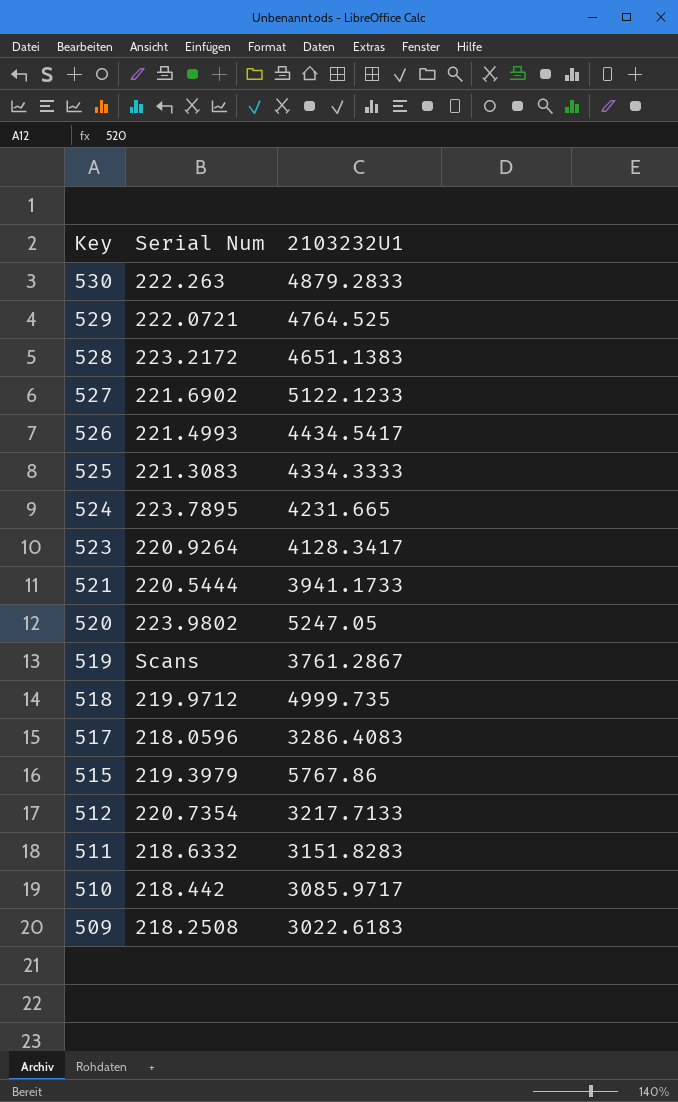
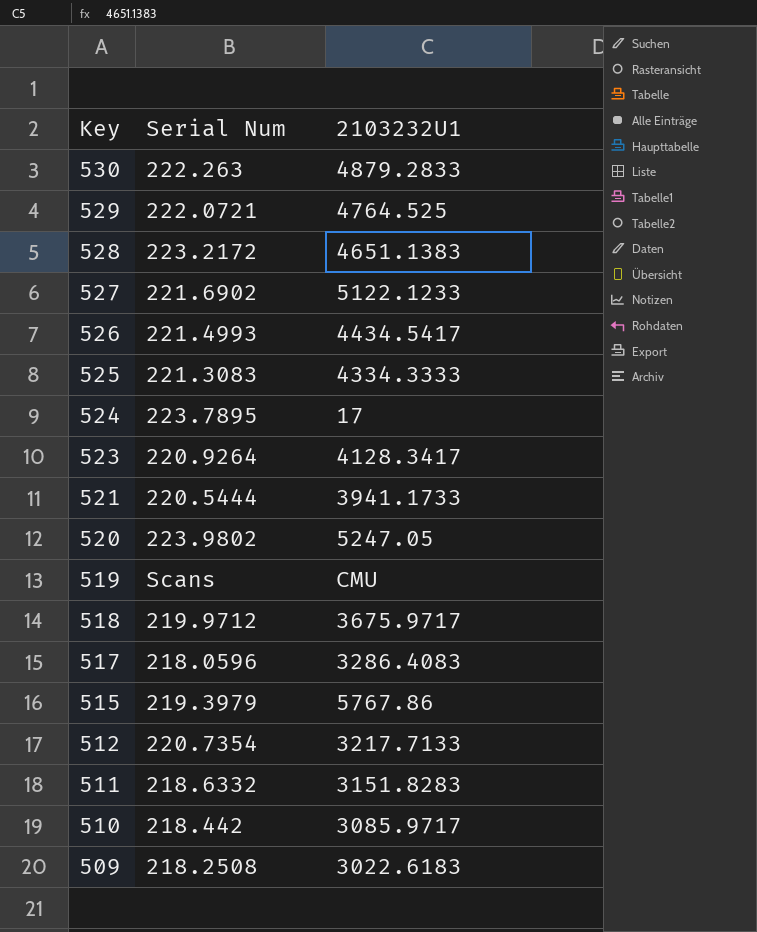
524 | 2103232U1: 4231.665 -> 17
519 | 2103232U1: 3761.2867 -> CMU
518 | 2103232U1: 4999.735 -> 3675.9717

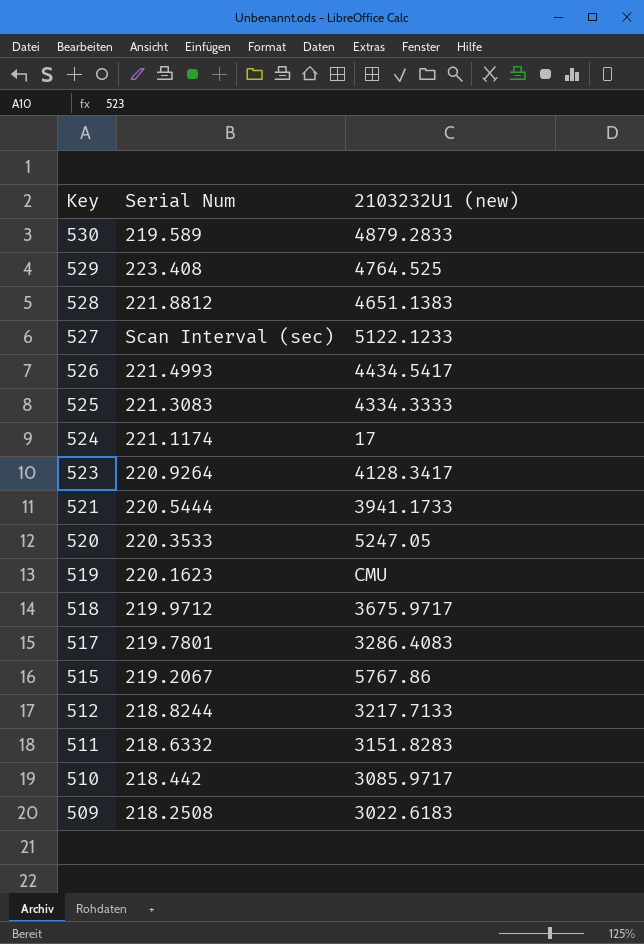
column name: 2103232U1 -> 2103232U1 (new)
530 | Serial Num: 222.263 -> 219.589
529 | Serial Num: 222.0721 -> 223.408
528 | Serial Num: 223.2172 -> 221.8812
527 | Serial Num: 221.6902 -> Scan Interval (sec)
524 | Serial Num: 223.7895 -> 221.1174
520 | Serial Num: 223.9802 -> 220.3533
519 | Serial Num: Scans -> 220.1623
517 | Serial Num: 218.0596 -> 219.7801
515 | Serial Num: 219.3979 -> 219.2067
512 | Serial Num: 220.7354 -> 218.8244

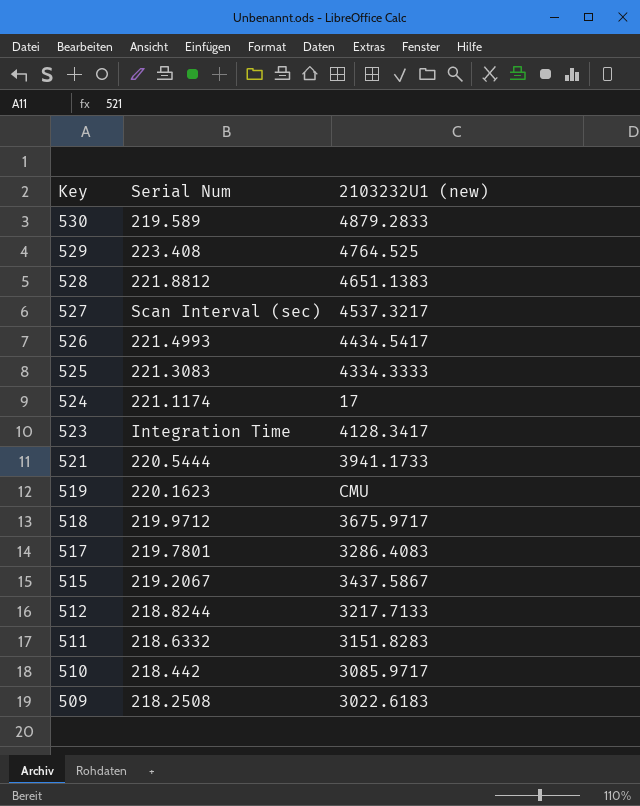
row 520: 220.3533 | 5247.05 -> none
527 | 2103232U1 (new): 5122.1233 -> 4537.3217
523 | Serial Num: 220.9264 -> Integration Time
515 | 2103232U1 (new): 5767.86 -> 3437.5867

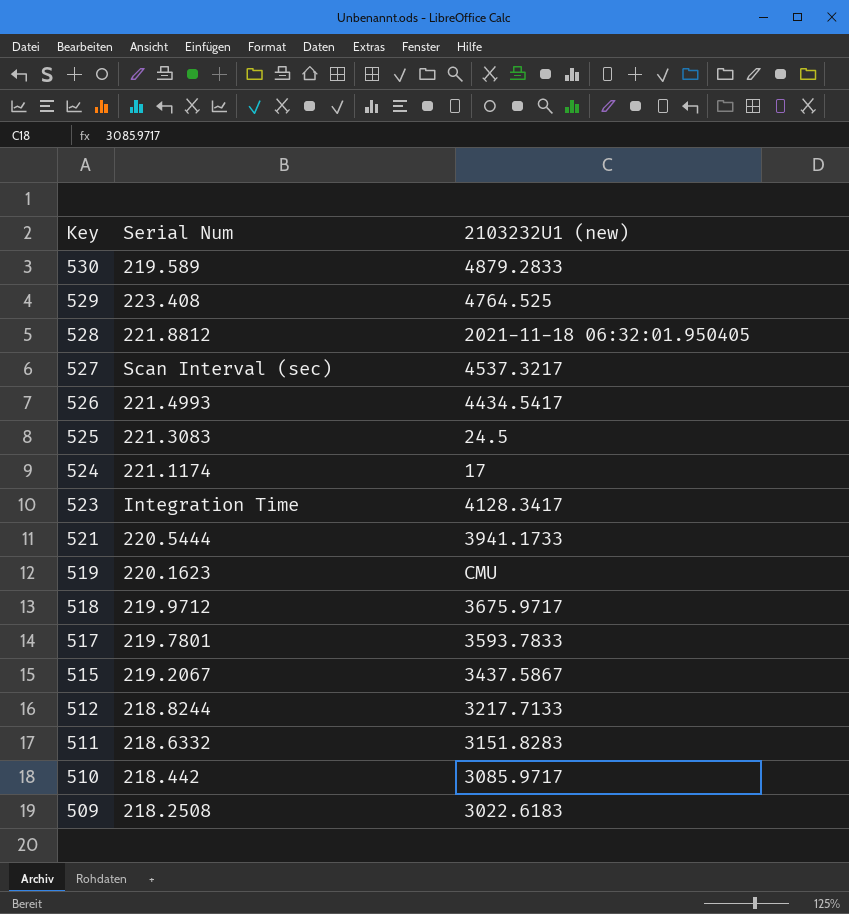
528 | 2103232U1 (new): 4651.1383 -> 2021-11-18 06:32:01.950405
525 | 2103232U1 (new): 4334.3333 -> 24.5
517 | 2103232U1 (new): 3286.4083 -> 3593.7833

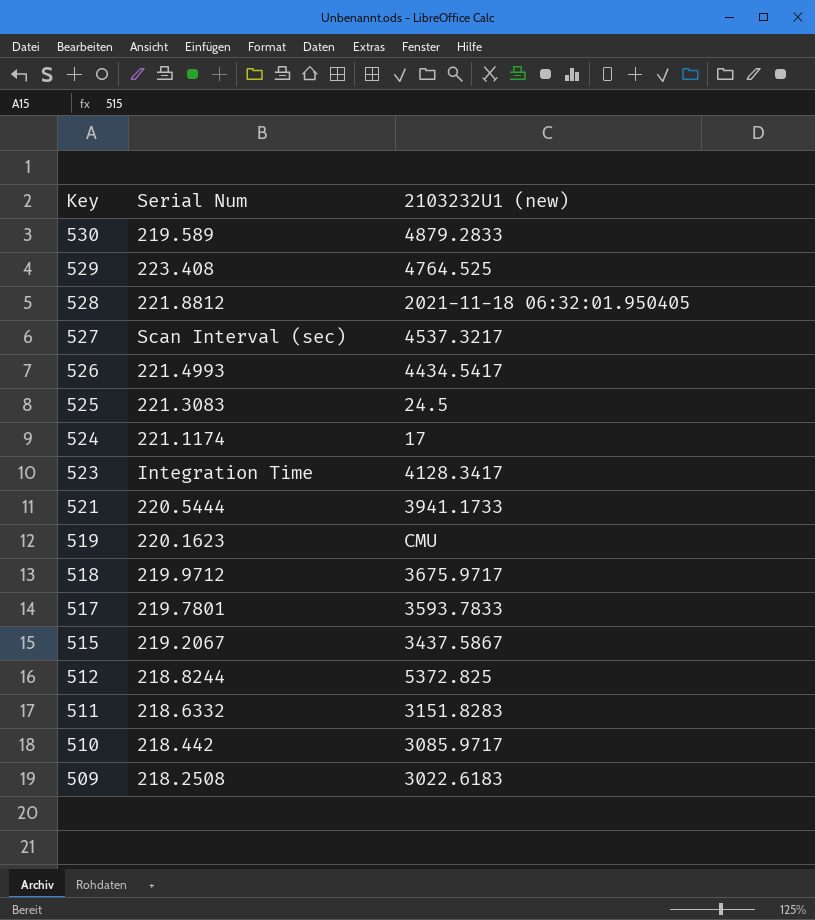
512 | 2103232U1 (new): 3217.7133 -> 5372.825

